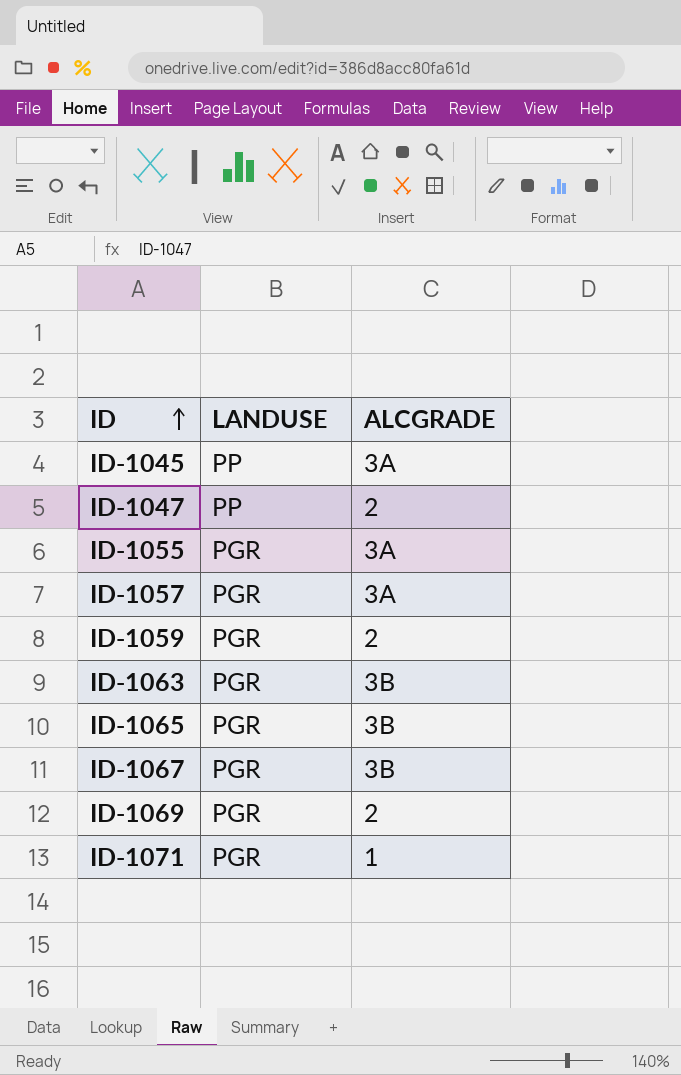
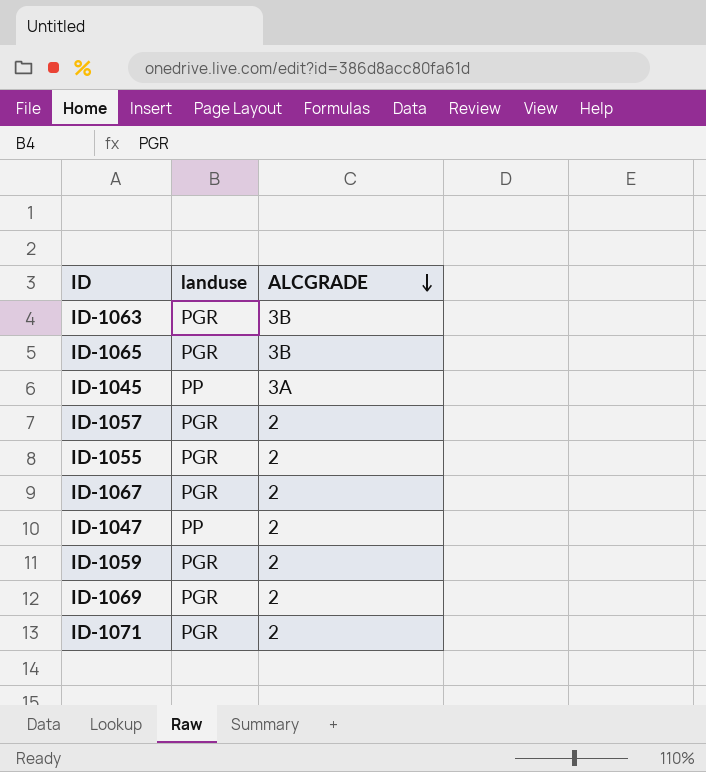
row order: ID ascending -> ALCGRADE descending
column name: LANDUSE -> landuse
ID-1057 | ALCGRADE: 3A -> 2
ID-1055 | ALCGRADE: 3A -> 2
ID-1067 | ALCGRADE: 3B -> 2
ID-1071 | ALCGRADE: 1 -> 2

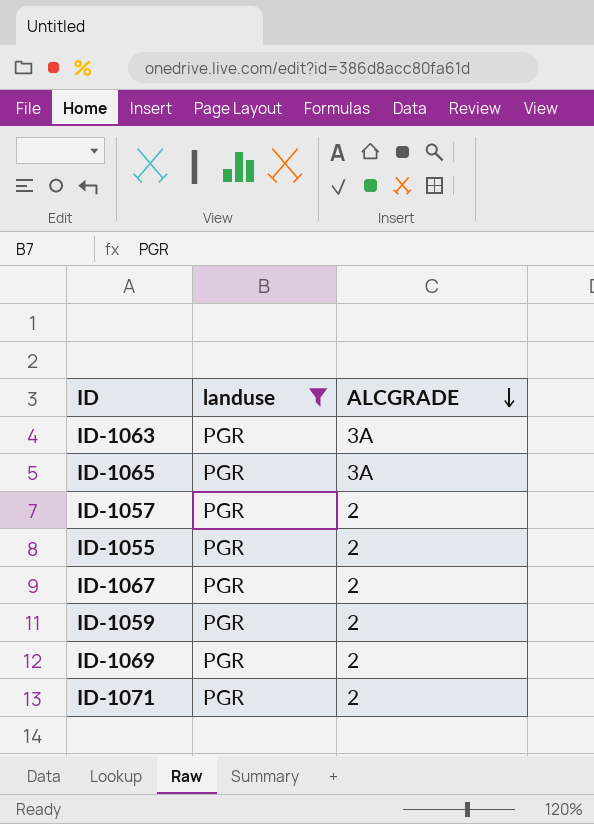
filter: none -> landuse = PGR
ID-1063 | ALCGRADE: 3B -> 3A
ID-1065 | ALCGRADE: 3B -> 3A

